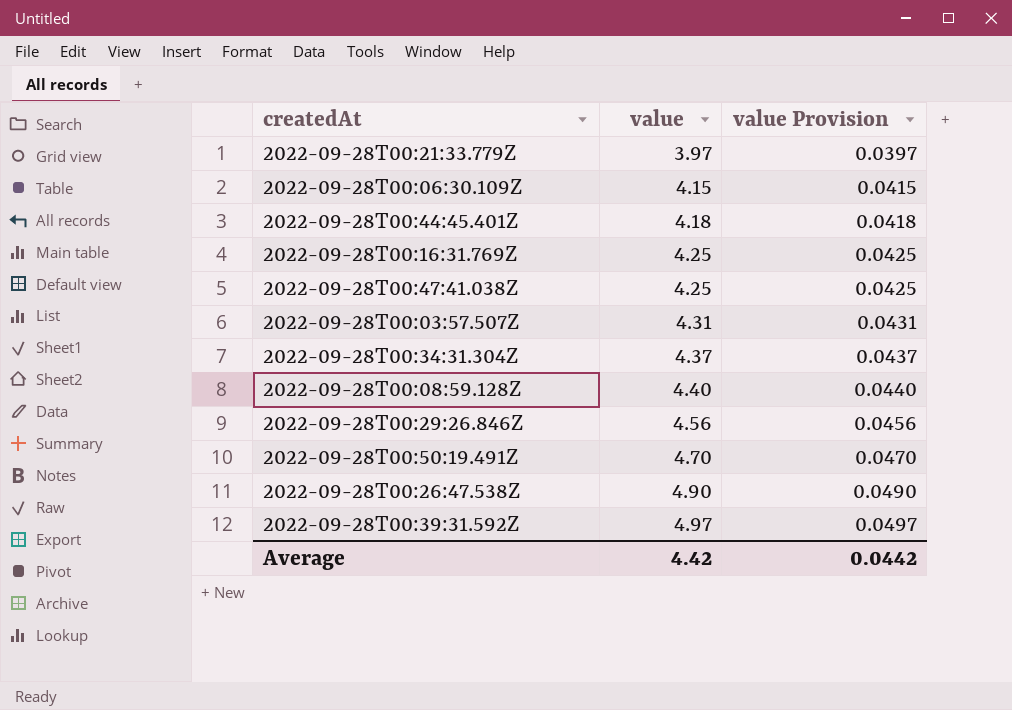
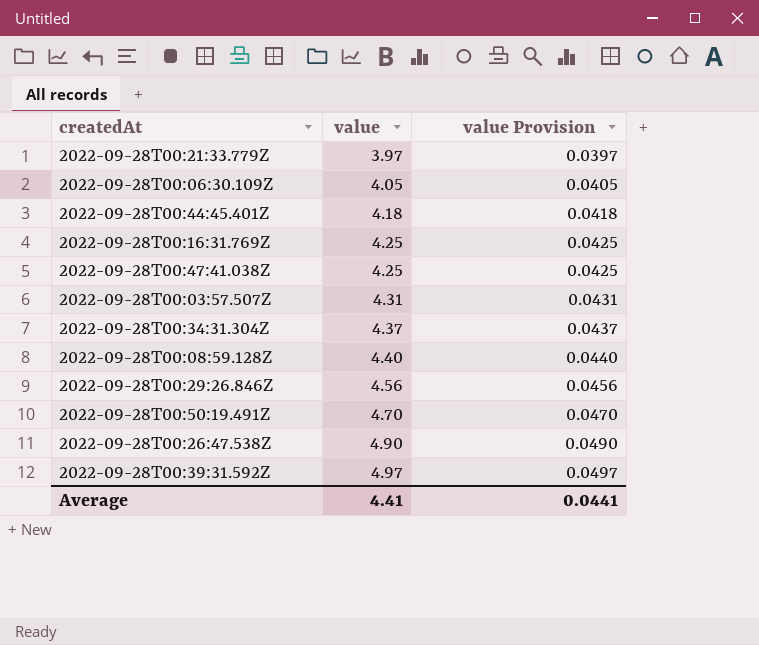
2022-09-28T00:06:30.109Z | value: 4.15 -> 4.05
2022-09-28T00:06:30.109Z | value Provision: 0.0415 -> 0.0405
Average | value: 4.42 -> 4.41
Average | value Provision: 0.0442 -> 0.0441

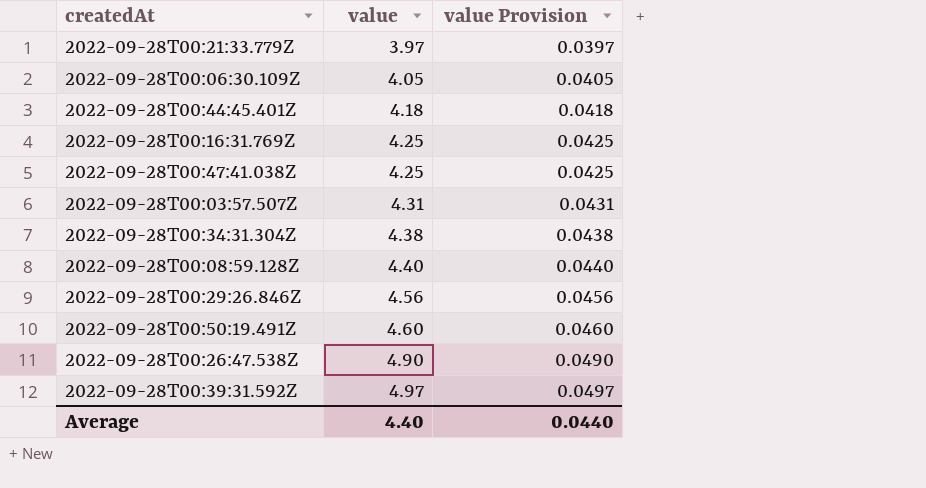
2022-09-28T00:34:31.304Z | value: 4.37 -> 4.38
2022-09-28T00:34:31.304Z | value Provision: 0.0437 -> 0.0438
2022-09-28T00:50:19.491Z | value: 4.70 -> 4.60
2022-09-28T00:50:19.491Z | value Provision: 0.0470 -> 0.0460
Average | value: 4.41 -> 4.40
Average | value Provision: 0.0441 -> 0.0440

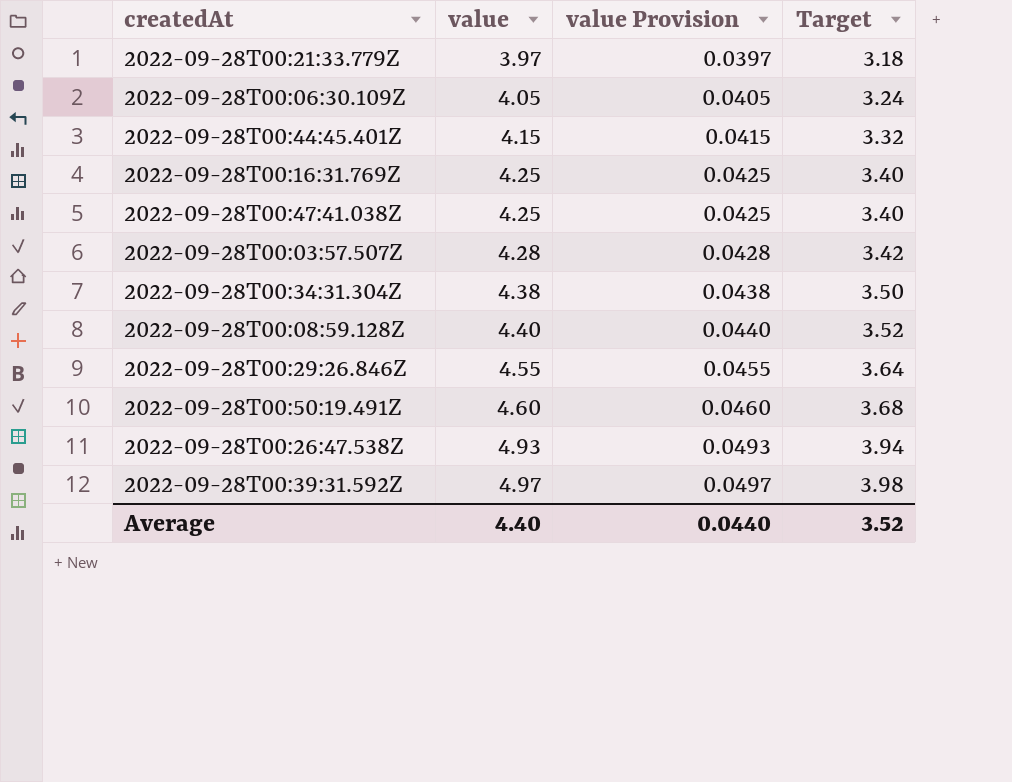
column Target | formula: none -> [value] * 0.8
2022-09-28T00:44:45.401Z | value: 4.18 -> 4.15
2022-09-28T00:44:45.401Z | value Provision: 0.0418 -> 0.0415
2022-09-28T00:03:57.507Z | value: 4.31 -> 4.28
2022-09-28T00:03:57.507Z | value Provision: 0.0431 -> 0.0428
2022-09-28T00:29:26.846Z | value: 4.56 -> 4.55
2022-09-28T00:29:26.846Z | value Provision: 0.0456 -> 0.0455
2022-09-28T00:26:47.538Z | value: 4.90 -> 4.93
2022-09-28T00:26:47.538Z | value Provision: 0.0490 -> 0.0493

